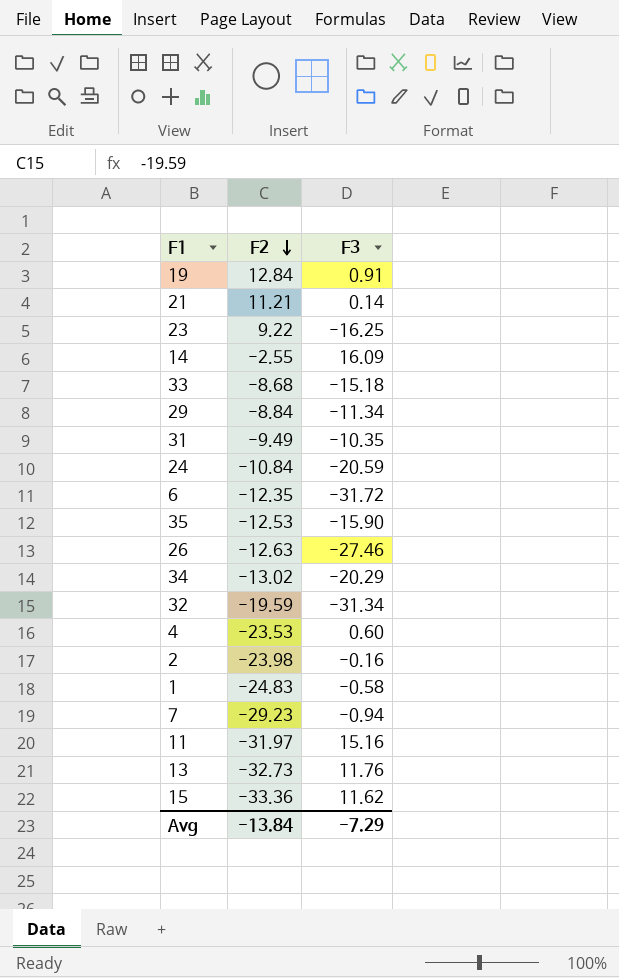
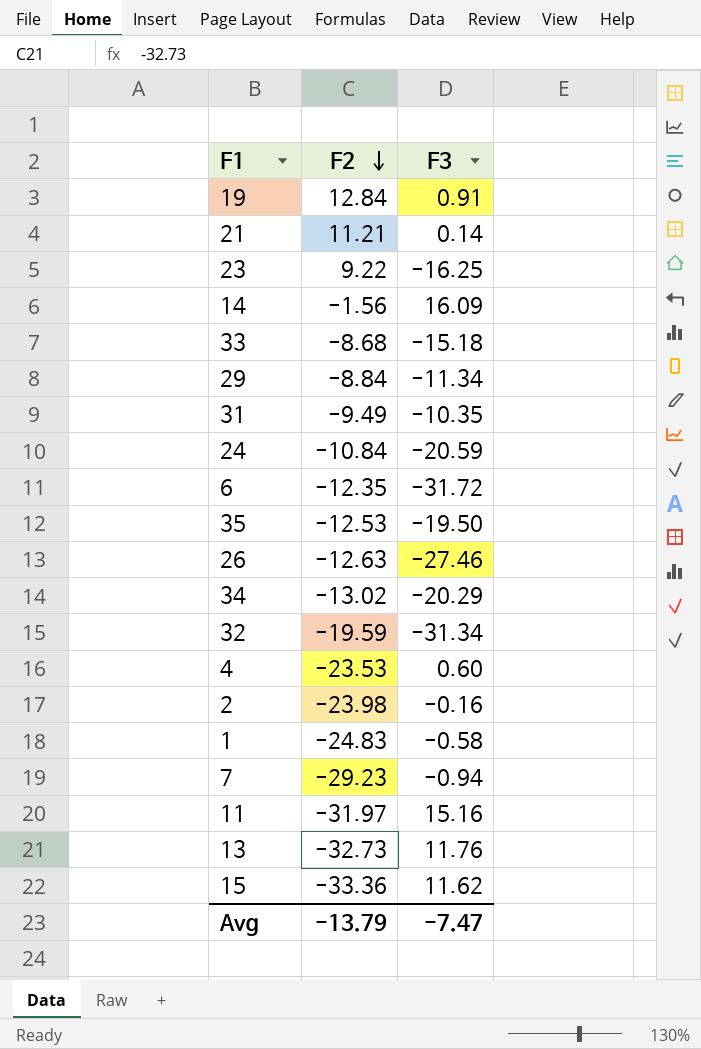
14 | F2: -2.55 -> -1.56
35 | F3: -15.90 -> -19.50
Avg | F2: -13.84 -> -13.79
Avg | F3: -7.29 -> -7.47

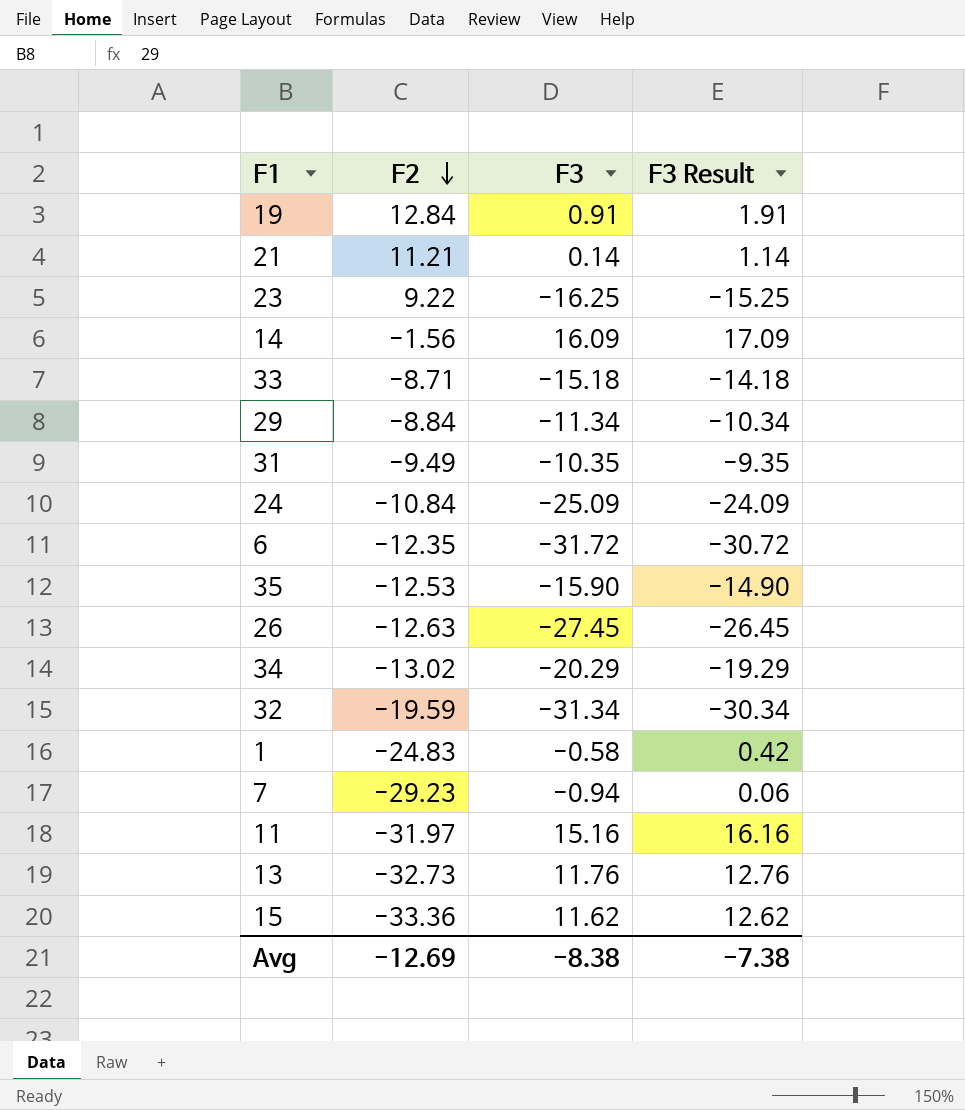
column F3 Result | formula: none -> [F3] + 1
row 4: -23.53 | 0.60 -> none
row 2: -23.98 | -0.16 -> none
33 | F2: -8.68 -> -8.71
24 | F3: -20.59 -> -25.09
35 | F3: -19.50 -> -15.90
26 | F3: -27.46 -> -27.45
Avg | F2: -13.79 -> -12.69
Avg | F3: -7.47 -> -8.38

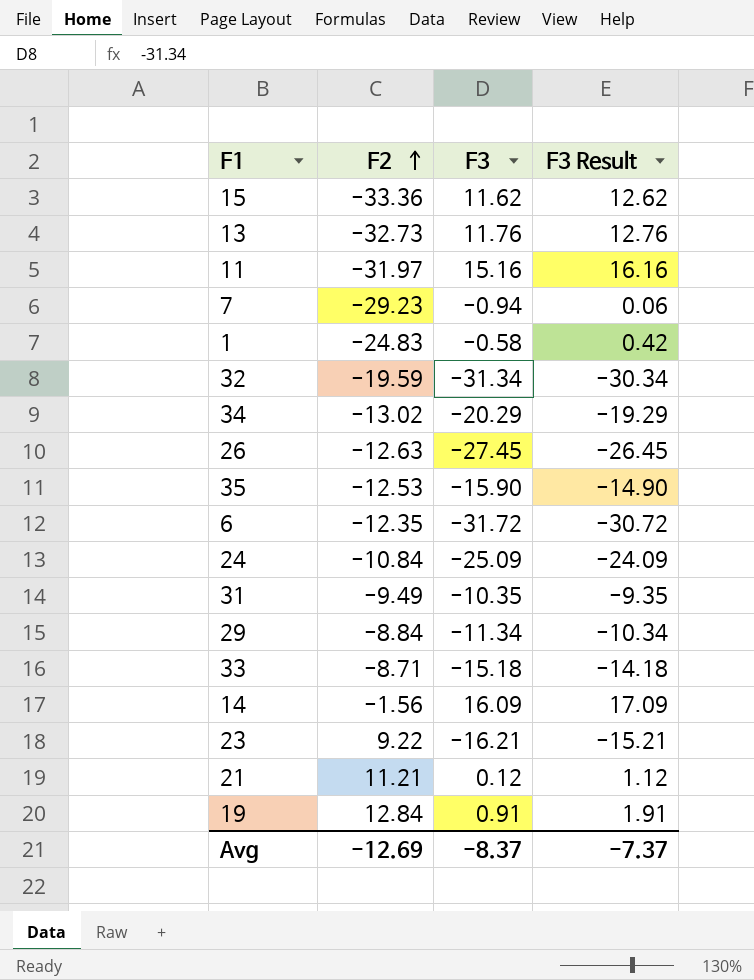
row order: F2 descending -> F2 ascending
23 | F3: -16.25 -> -16.21
23 | F3 Result: -15.25 -> -15.21
21 | F3: 0.14 -> 0.12
21 | F3 Result: 1.14 -> 1.12
Avg | F3: -8.38 -> -8.37
Avg | F3 Result: -7.38 -> -7.37

